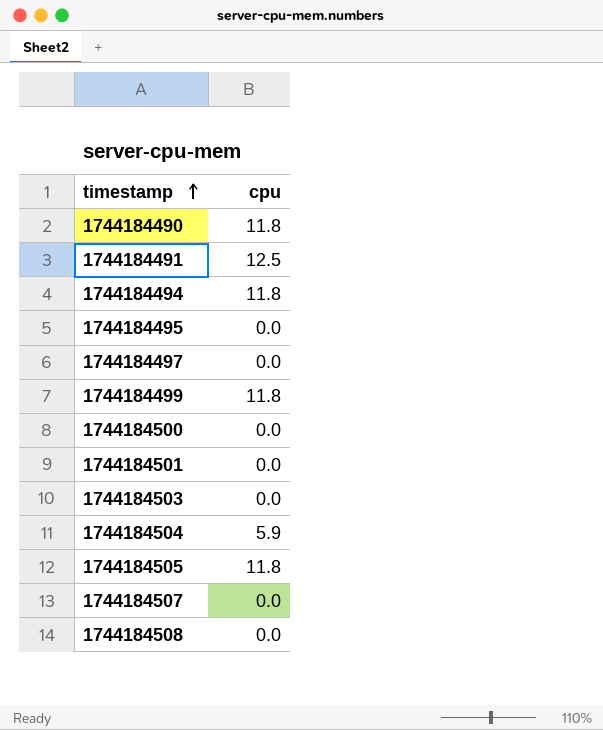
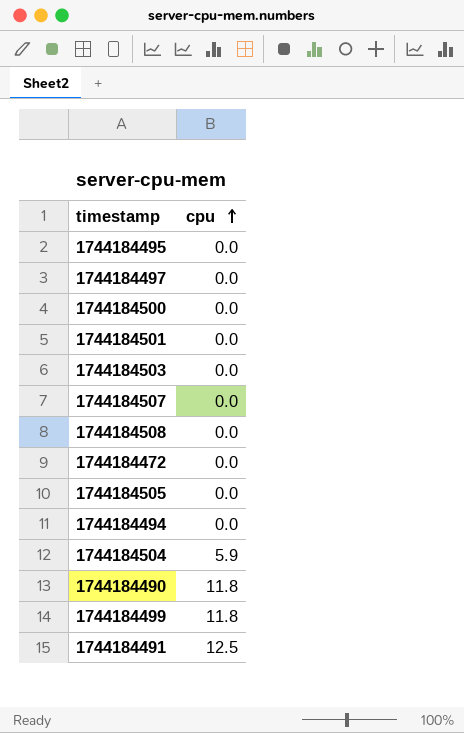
row order: timestamp ascending -> cpu ascending
row 1744184472: none -> 0.0
1744184505 | cpu: 11.8 -> 0.0
1744184494 | cpu: 11.8 -> 0.0

